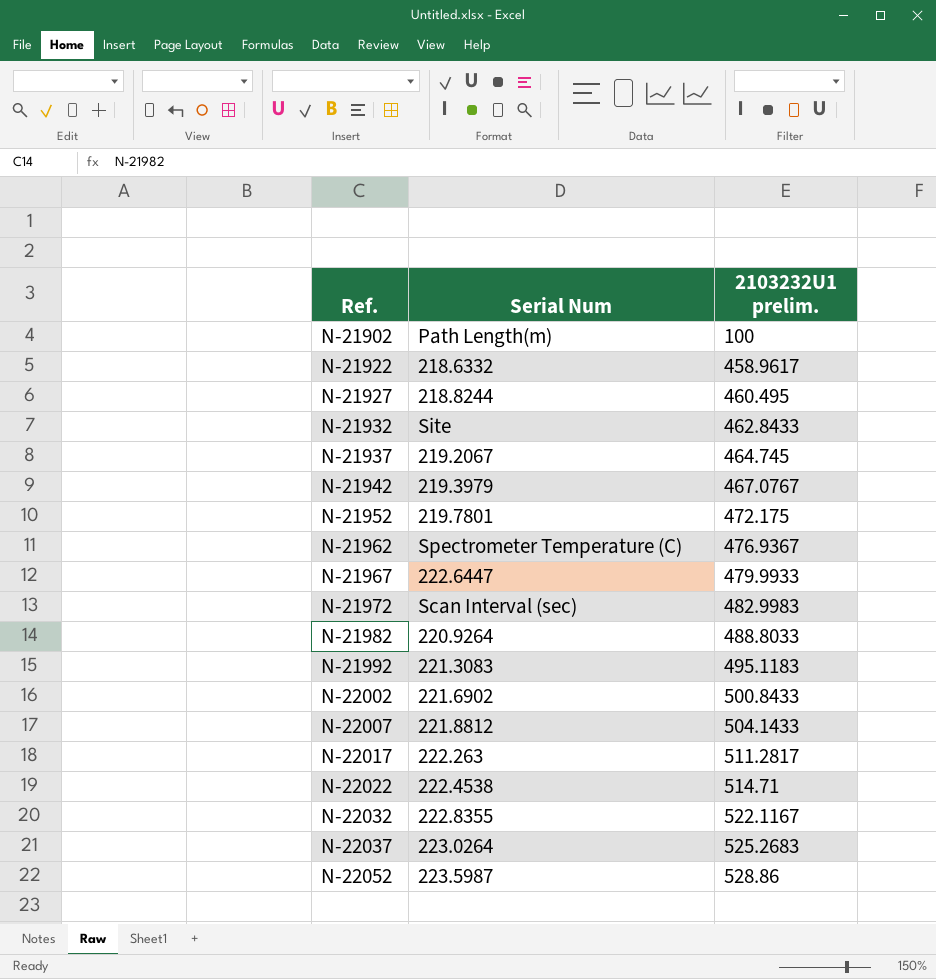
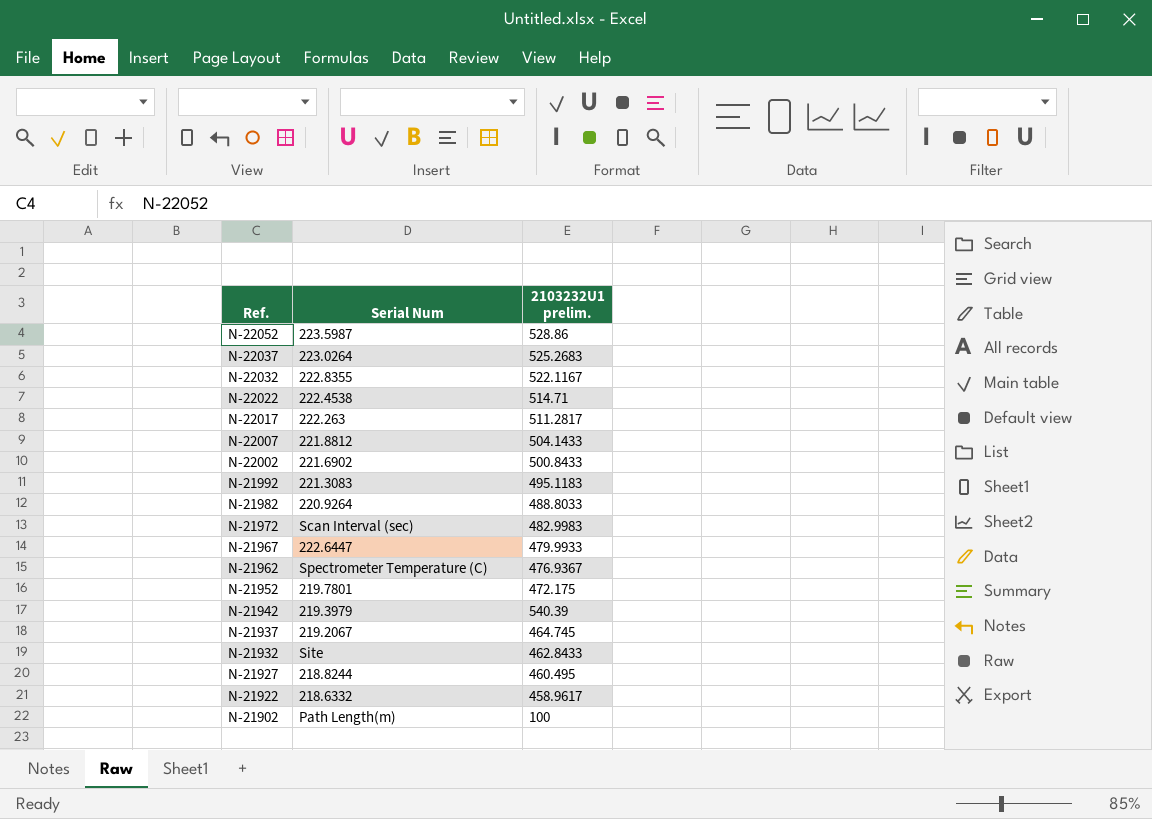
row order: Ref. ascending -> Ref. descending
N-21942 | 2103232U1 prelim.: 467.0767 -> 540.39

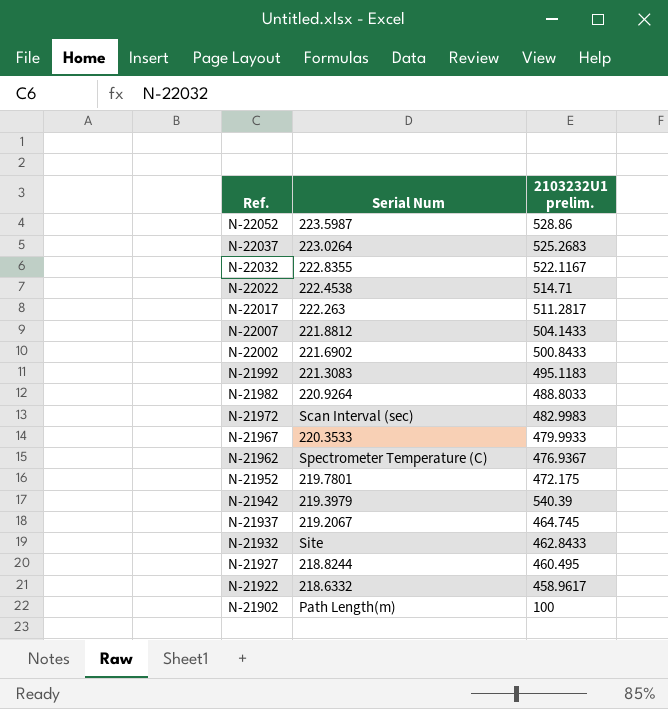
N-21967 | Serial Num: 222.6447 -> 220.3533

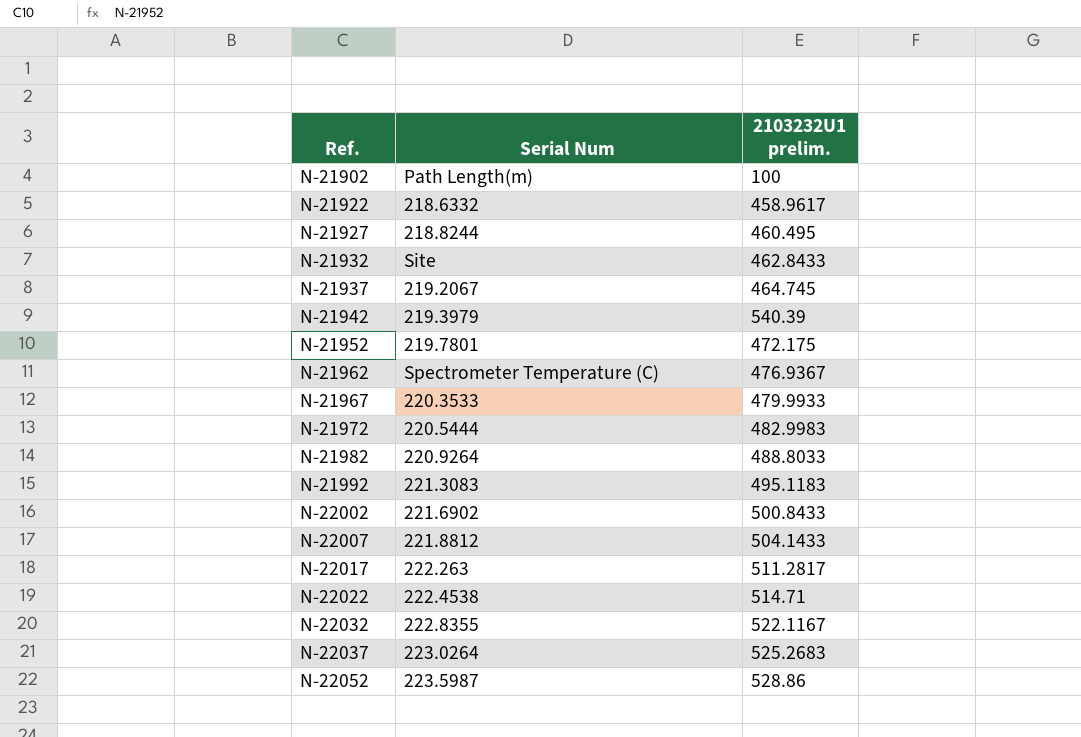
row order: Ref. descending -> Ref. ascending
N-21972 | Serial Num: Scan Interval (sec) -> 220.5444

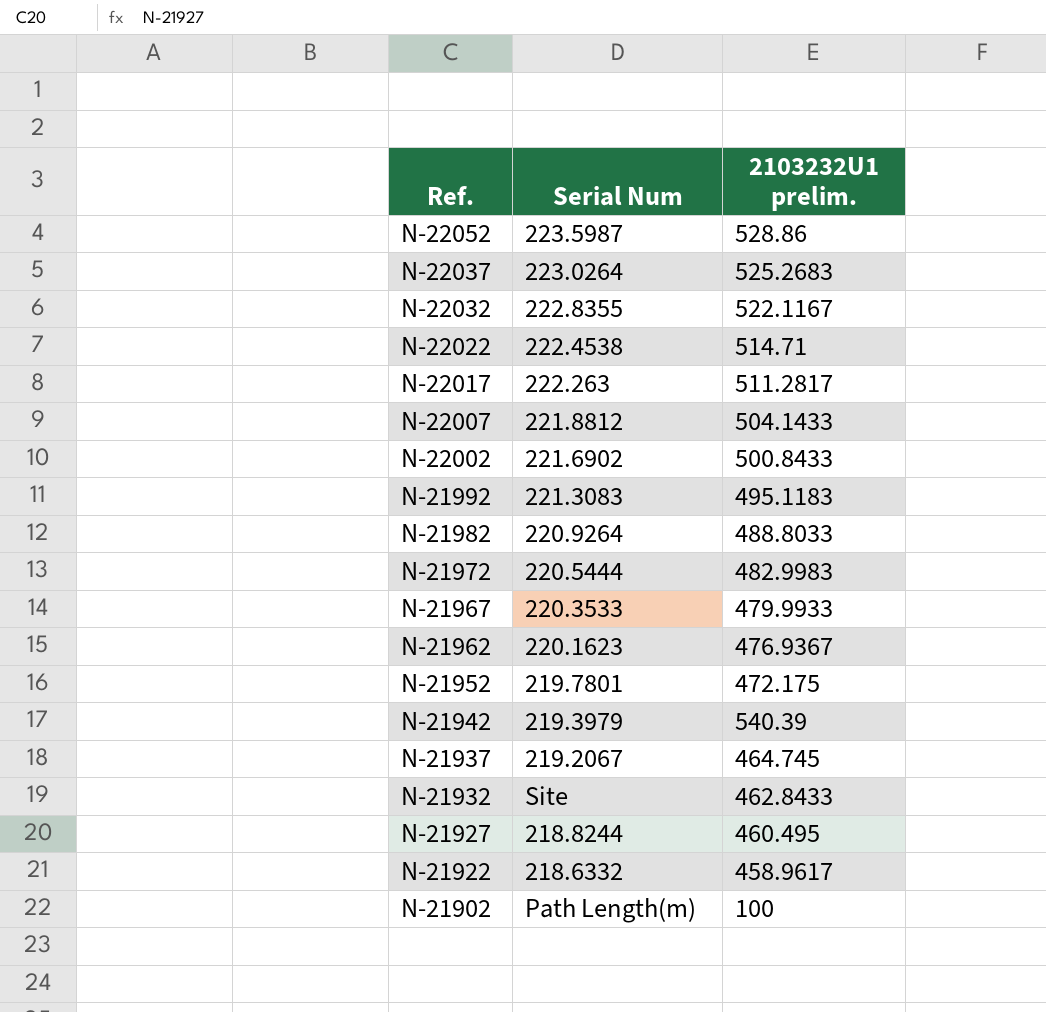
row order: Ref. ascending -> Ref. descending
N-21962 | Serial Num: Spectrometer Temperature (C) -> 220.1623

